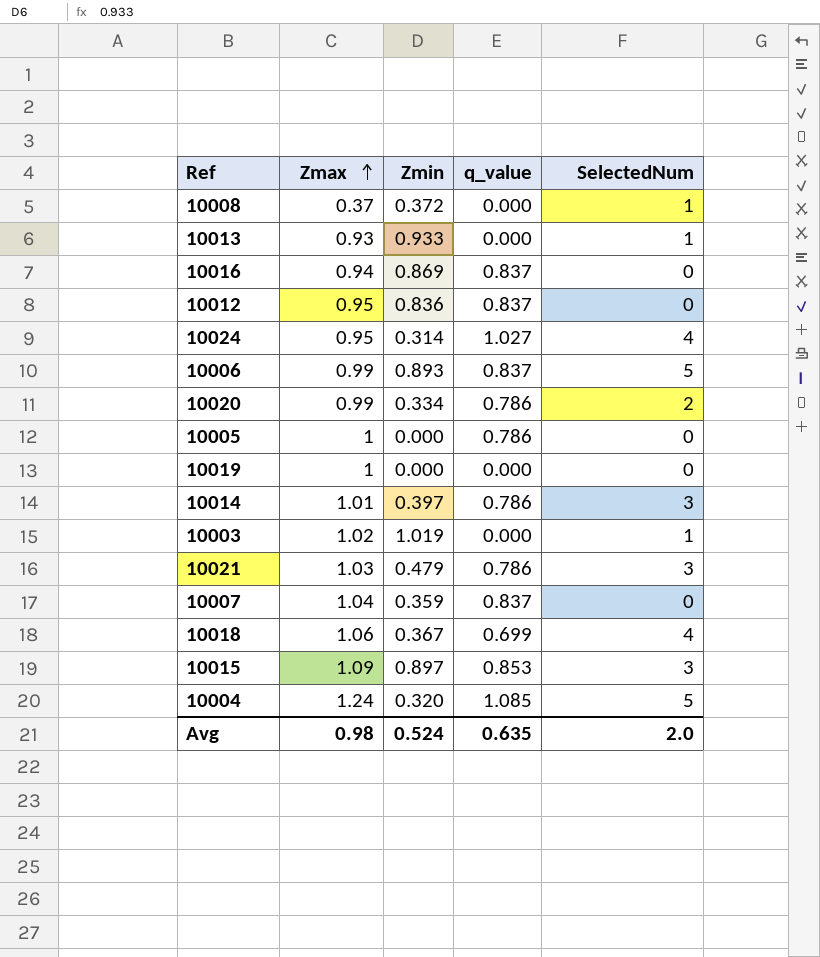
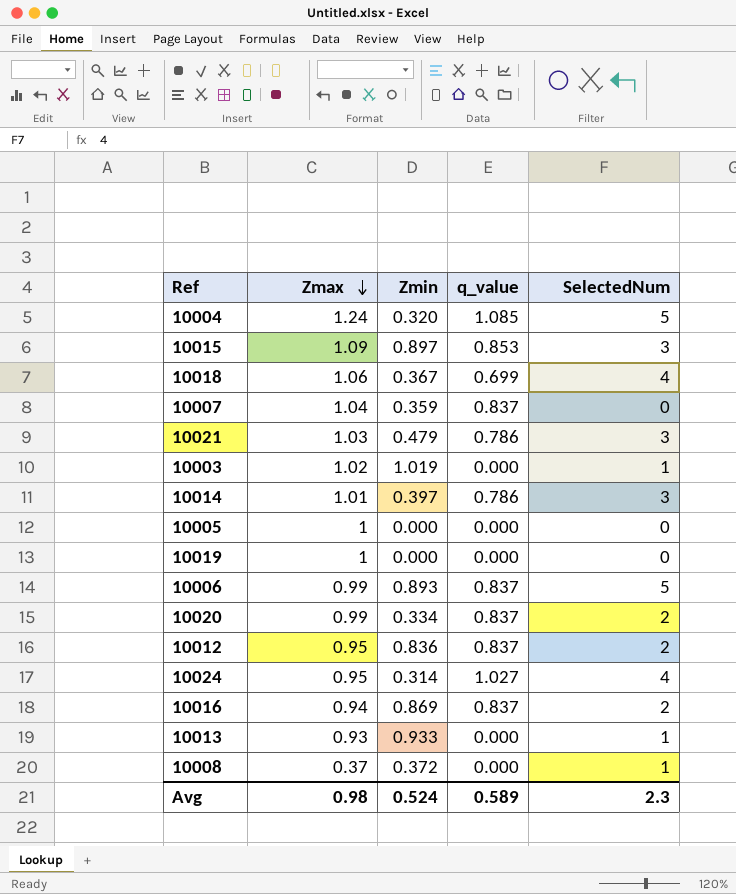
row order: Zmax ascending -> Zmax descending
10005 | q_value: 0.786 -> 0.000
10020 | q_value: 0.786 -> 0.837
10012 | SelectedNum: 0 -> 2
10016 | SelectedNum: 0 -> 2
Avg | q_value: 0.635 -> 0.589
Avg | SelectedNum: 2.0 -> 2.3

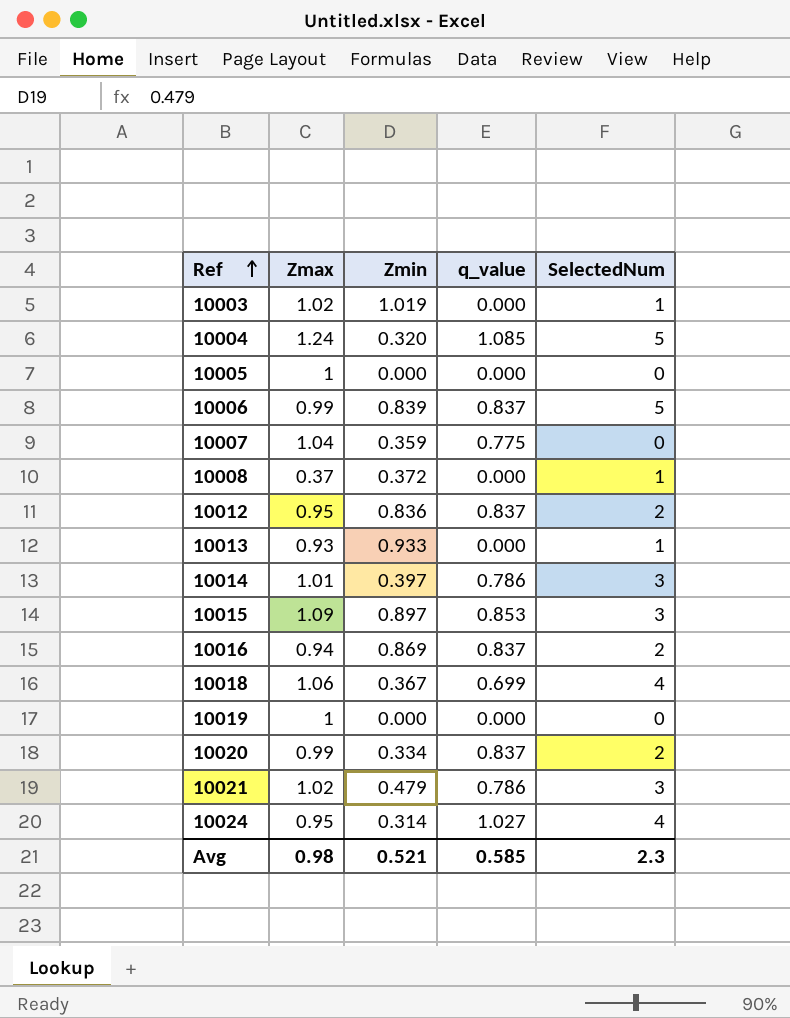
row order: Zmax descending -> Ref ascending
10006 | Zmin: 0.893 -> 0.839
10007 | q_value: 0.837 -> 0.775
10021 | Zmax: 1.03 -> 1.02
Avg | Zmin: 0.524 -> 0.521
Avg | q_value: 0.589 -> 0.585

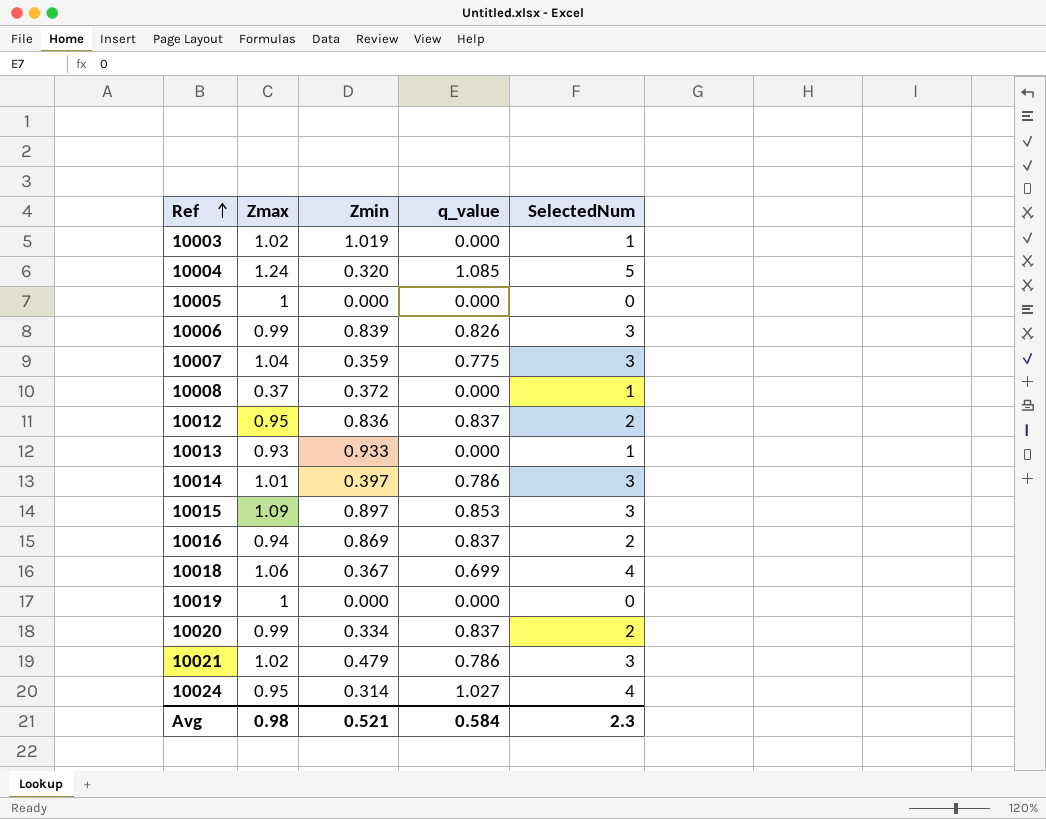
10006 | q_value: 0.837 -> 0.826
10006 | SelectedNum: 5 -> 3
10007 | SelectedNum: 0 -> 3
Avg | q_value: 0.585 -> 0.584

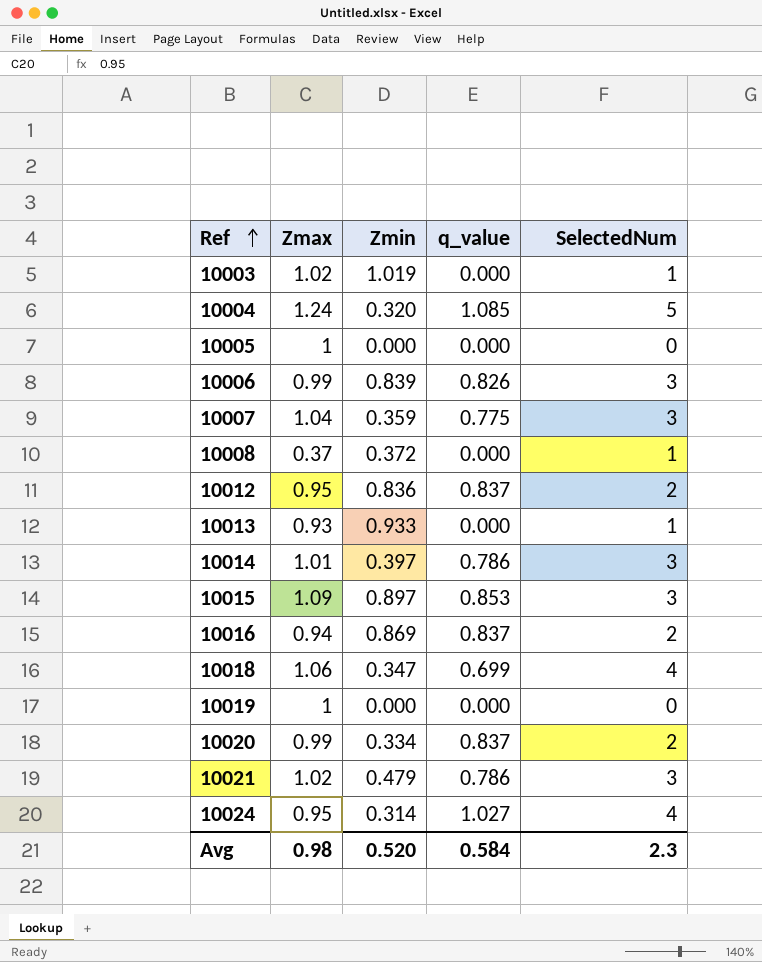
10018 | Zmin: 0.367 -> 0.347
Avg | Zmin: 0.521 -> 0.520

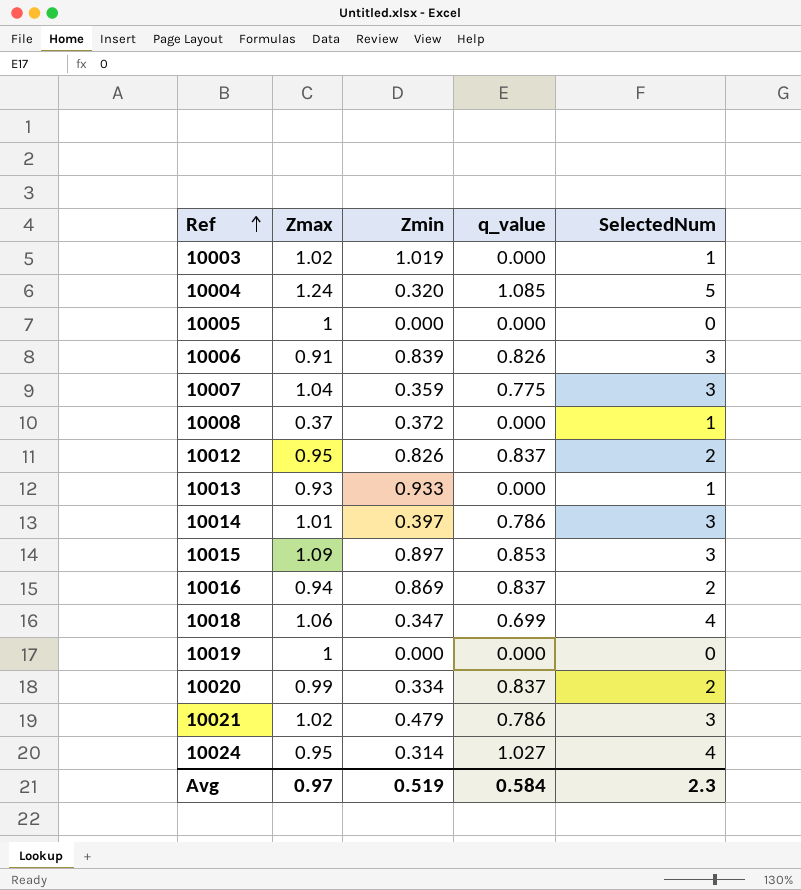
10006 | Zmax: 0.99 -> 0.91
10012 | Zmin: 0.836 -> 0.826
Avg | Zmax: 0.98 -> 0.97
Avg | Zmin: 0.520 -> 0.519

